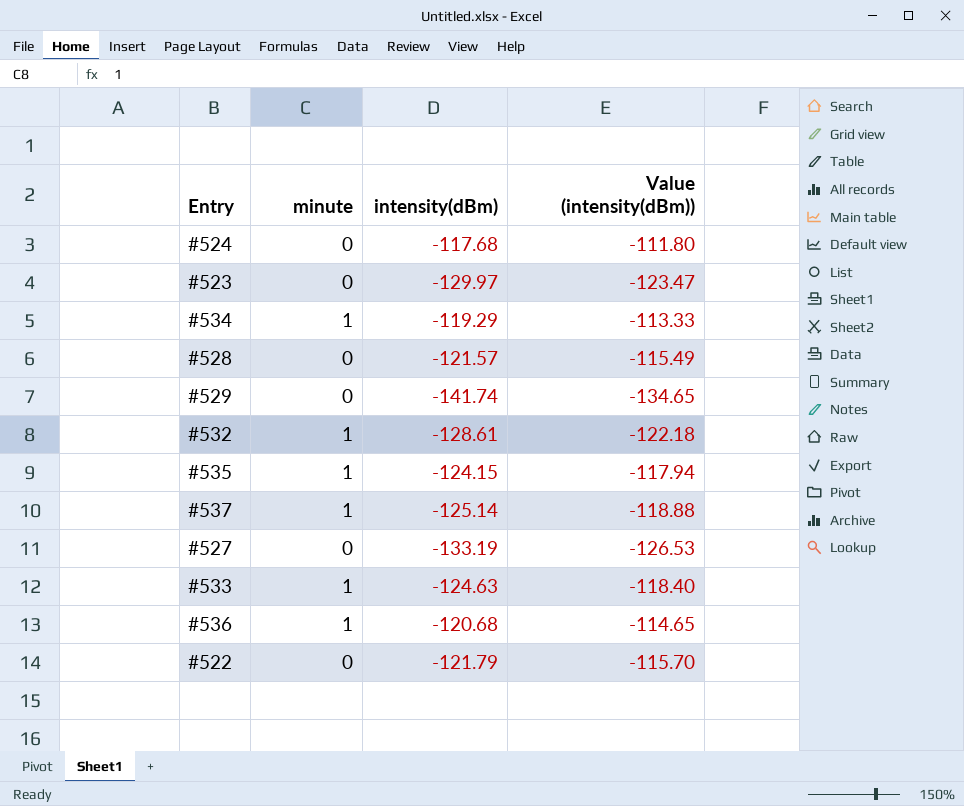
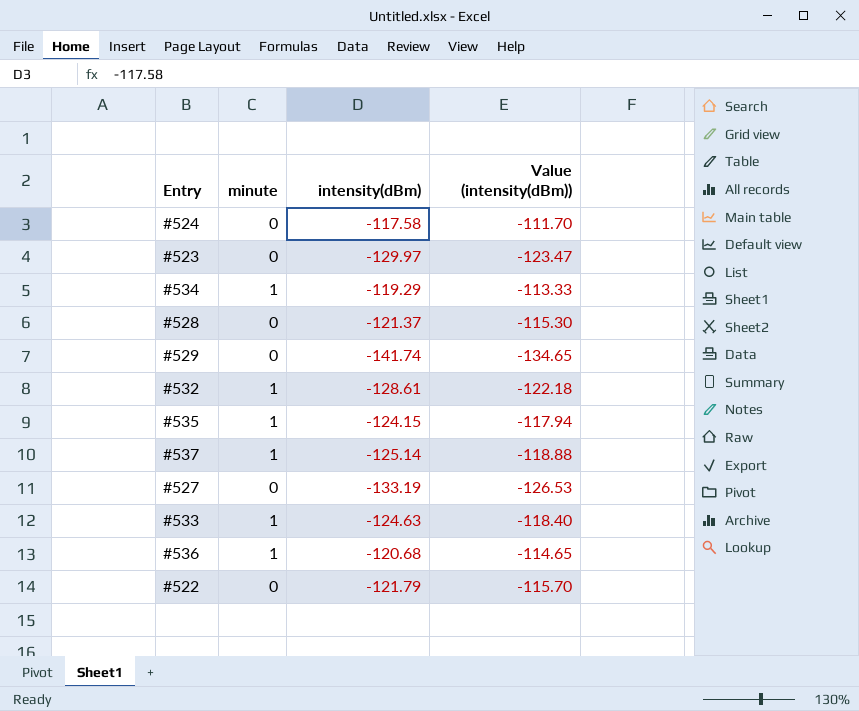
#524 | intensity(dBm): -117.68 -> -117.58
#524 | Value (intensity(dBm)): -111.80 -> -111.70
#528 | intensity(dBm): -121.57 -> -121.37
#528 | Value (intensity(dBm)): -115.49 -> -115.30

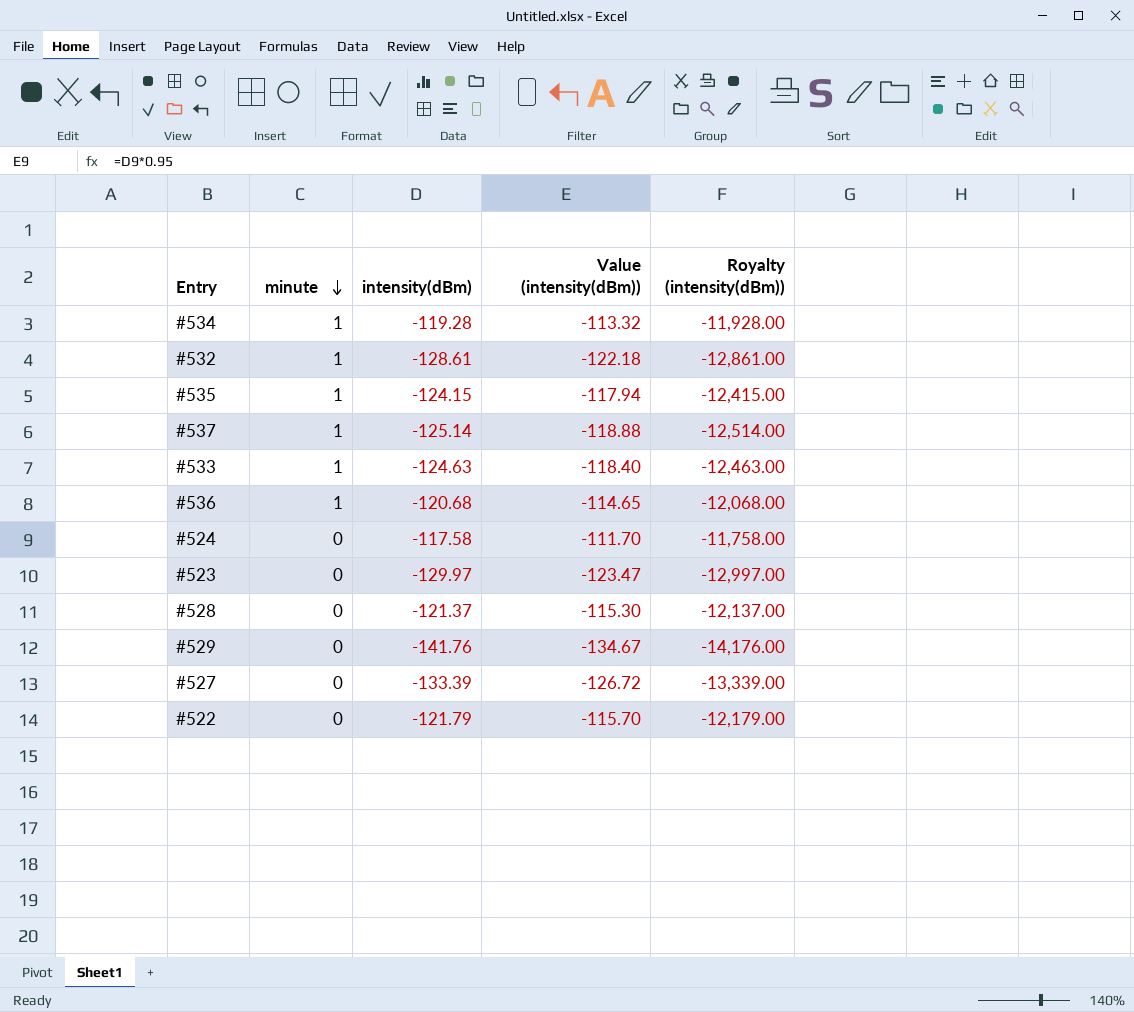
row order: none -> minute descending
column Royalty (intensity(dBm)) | formula: none -> [intensity(dBm)] * 100
#534 | intensity(dBm): -119.29 -> -119.28
#534 | Value (intensity(dBm)): -113.33 -> -113.32
#529 | intensity(dBm): -141.74 -> -141.76
#529 | Value (intensity(dBm)): -134.65 -> -134.67
#527 | intensity(dBm): -133.19 -> -133.39
#527 | Value (intensity(dBm)): -126.53 -> -126.72

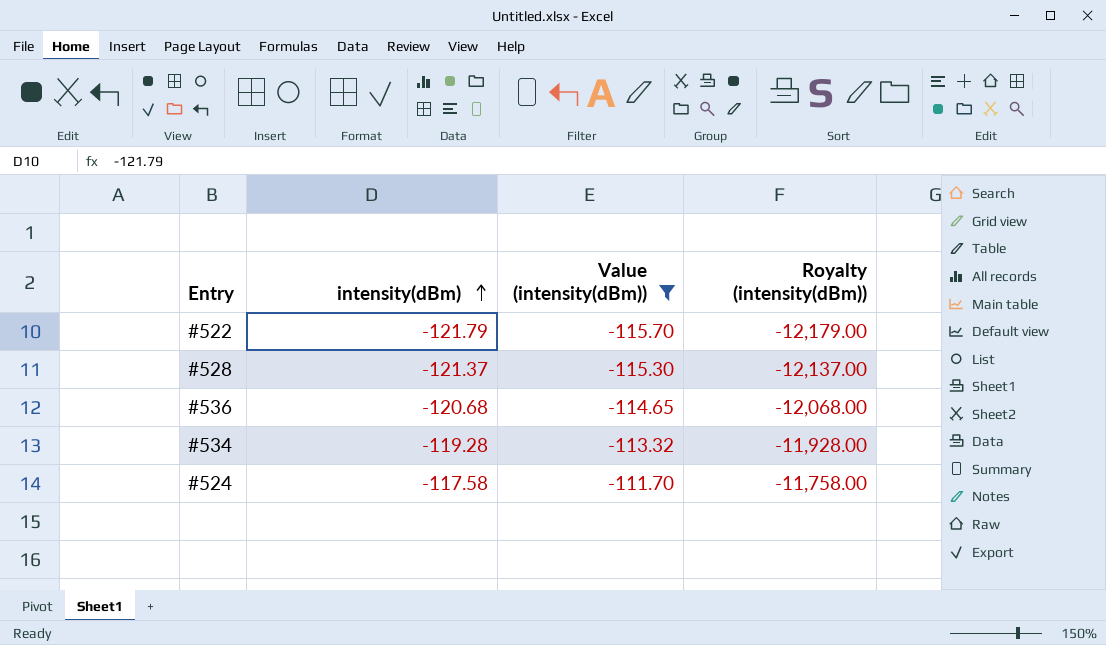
filter: none -> Value (intensity(dBm)) >= -115.70
row order: minute descending -> intensity(dBm) ascending
column minute | position: 2 -> none

